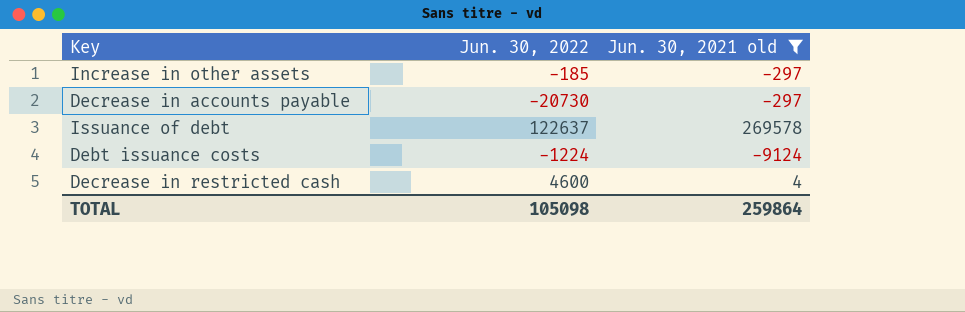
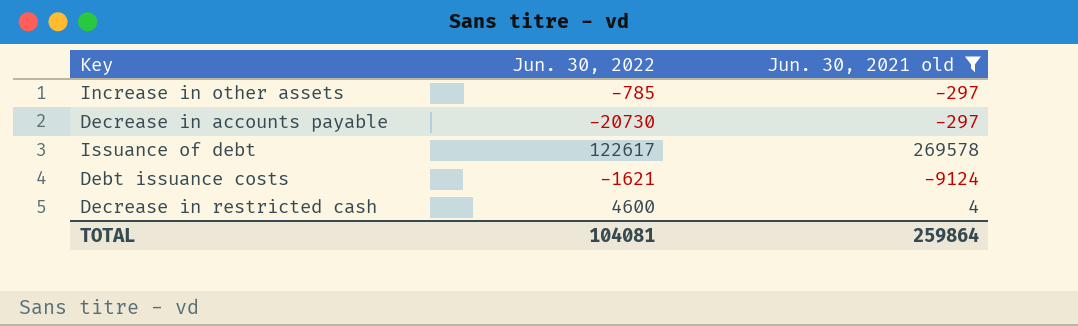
Increase in other assets | Jun. 30, 2022: -185 -> -785
Issuance of debt | Jun. 30, 2022: 122637 -> 122617
Debt issuance costs | Jun. 30, 2022: -1224 -> -1621
TOTAL | Jun. 30, 2022: 105098 -> 104081

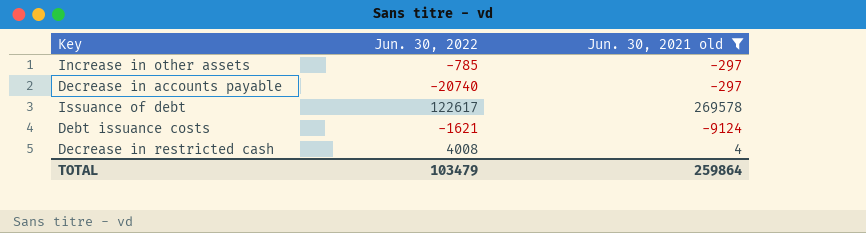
Decrease in accounts payable | Jun. 30, 2022: -20730 -> -20740
Decrease in restricted cash | Jun. 30, 2022: 4600 -> 4008
TOTAL | Jun. 30, 2022: 104081 -> 103479

